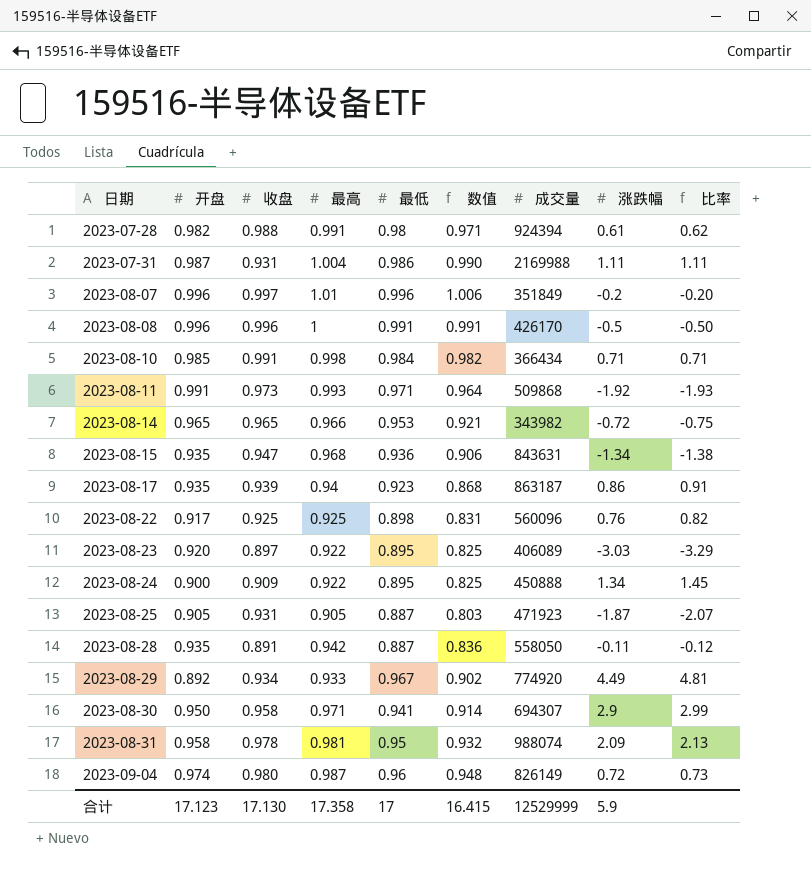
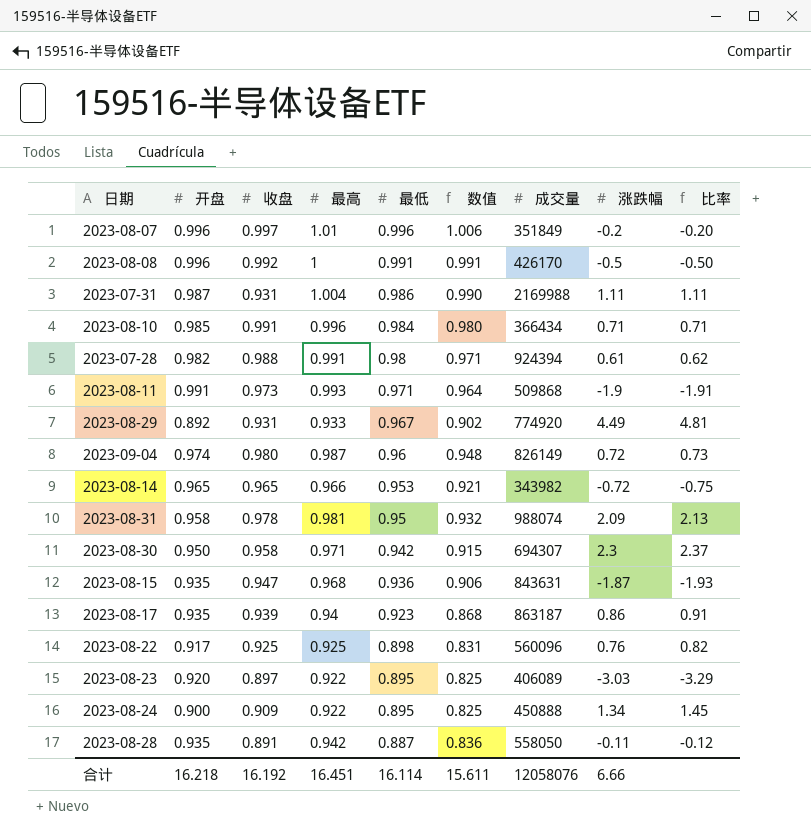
row order: 日期 ascending -> 最低 descending
row 2023-08-25: 0.905 | 0.931 | 0.905 | 0.887 | 0.803 | 471923 | -1.87 | -2.07 -> none
2023-08-08 | 收盘: 0.996 -> 0.992
2023-08-10 | 最高: 0.998 -> 0.996
2023-08-10 | 数值: 0.982 -> 0.980
2023-08-11 | 涨跌幅: -1.92 -> -1.9
2023-08-11 | 比率: -1.93 -> -1.91
2023-08-29 | 收盘: 0.934 -> 0.931
2023-08-30 | 最低: 0.941 -> 0.942
2023-08-30 | 数值: 0.914 -> 0.915
2023-08-30 | 涨跌幅: 2.9 -> 2.3
2023-08-30 | 比率: 2.99 -> 2.37
2023-08-15 | 涨跌幅: -1.34 -> -1.87
2023-08-15 | 比率: -1.38 -> -1.93
合计 | 开盘: 17.123 -> 16.218
合计 | 收盘: 17.130 -> 16.192
合计 | 最高: 17.358 -> 16.451
合计 | 最低: 17 -> 16.114
合计 | 数值: 16.415 -> 15.611
合计 | 成交量: 12529999 -> 12058076
合计 | 涨跌幅: 5.9 -> 6.66

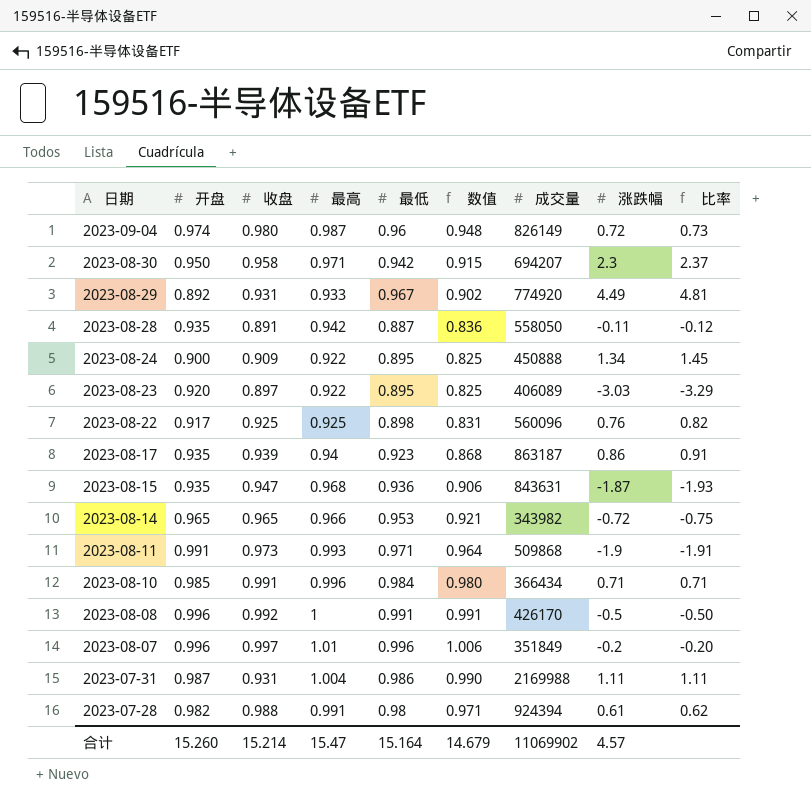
row order: 最低 descending -> 日期 descending
row 2023-08-31: 0.958 | 0.978 | 0.981 | 0.95 | 0.932 | 988074 | 2.09 | 2.13 -> none
2023-08-30 | 成交量: 694307 -> 694207
合计 | 开盘: 16.218 -> 15.260
合计 | 收盘: 16.192 -> 15.214
合计 | 最高: 16.451 -> 15.47
合计 | 最低: 16.114 -> 15.164
合计 | 数值: 15.611 -> 14.679
合计 | 成交量: 12058076 -> 11069902
合计 | 涨跌幅: 6.66 -> 4.57

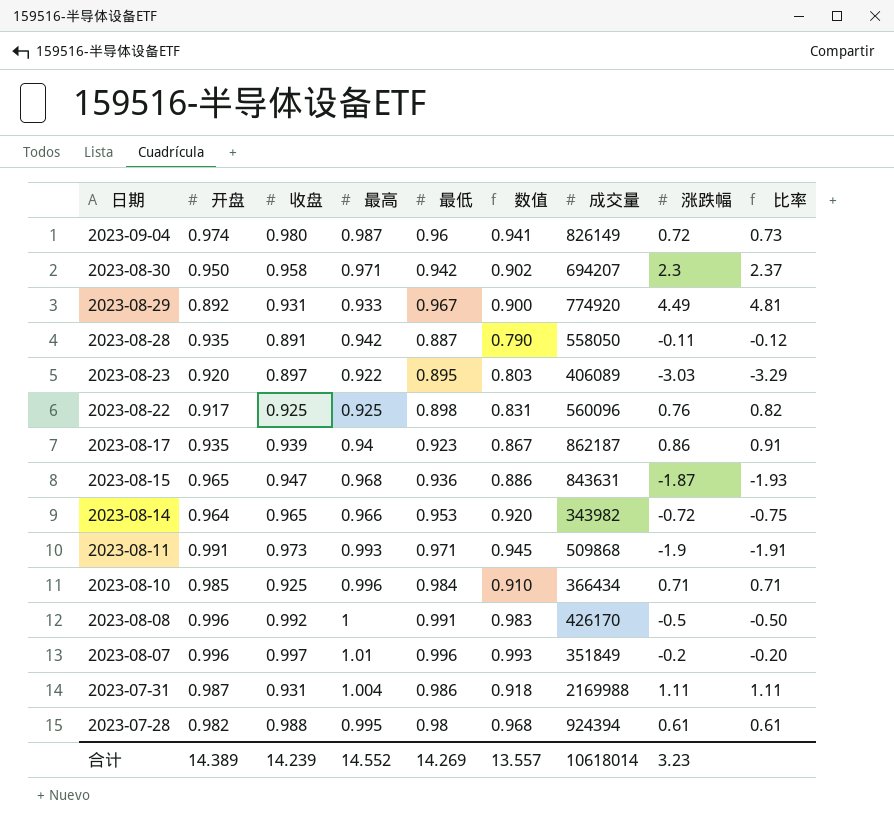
column 数值 | formula: [最高] * [最低] -> [收盘] * [最低]
row 2023-08-24: 0.900 | 0.909 | 0.922 | 0.895 | 0.825 | 450888 | 1.34 | 1.45 -> none
2023-08-17 | 成交量: 863187 -> 862187
2023-08-15 | 开盘: 0.935 -> 0.965
2023-08-14 | 开盘: 0.965 -> 0.964
2023-08-10 | 收盘: 0.991 -> 0.925
2023-07-28 | 最高: 0.991 -> 0.995
2023-07-28 | 比率: 0.62 -> 0.61
合计 | 开盘: 15.260 -> 14.389
合计 | 收盘: 15.214 -> 14.239
合计 | 最高: 15.47 -> 14.552
合计 | 最低: 15.164 -> 14.269
合计 | 数值: 14.679 -> 13.557
合计 | 成交量: 11069902 -> 10618014
合计 | 涨跌幅: 4.57 -> 3.23

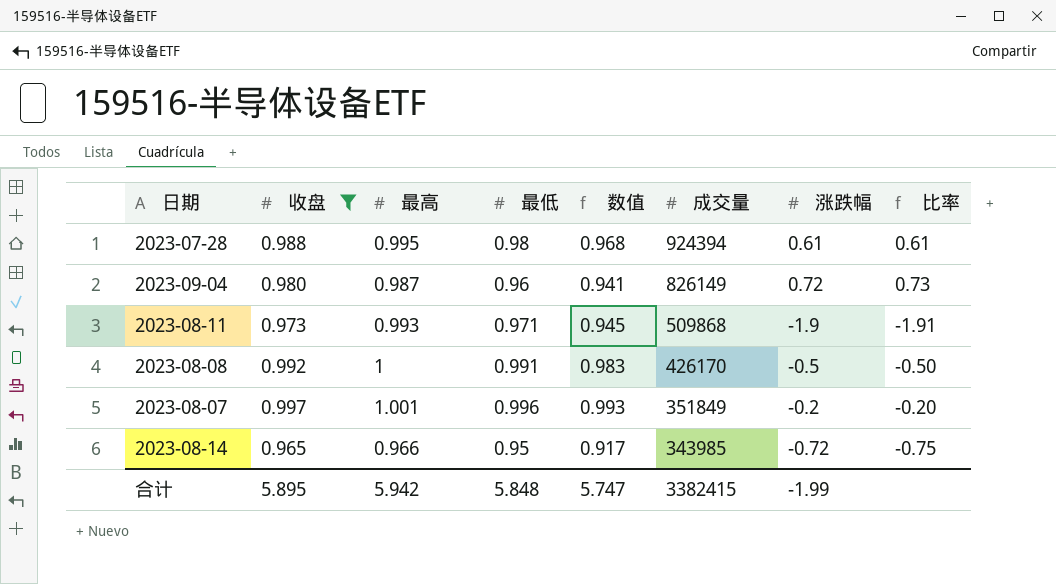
filter: none -> 收盘 >= 0.965
row order: 日期 descending -> 成交量 descending
column 开盘 | position: 2 -> none
2023-08-07 | 最高: 1.01 -> 1.001
2023-08-14 | 最低: 0.953 -> 0.95
2023-08-14 | 数值: 0.920 -> 0.917
2023-08-14 | 成交量: 343982 -> 343985
合计 | 收盘: 14.239 -> 5.895
合计 | 最高: 14.552 -> 5.942
合计 | 最低: 14.269 -> 5.848
合计 | 数值: 13.557 -> 5.747
合计 | 成交量: 10618014 -> 3382415
合计 | 涨跌幅: 3.23 -> -1.99

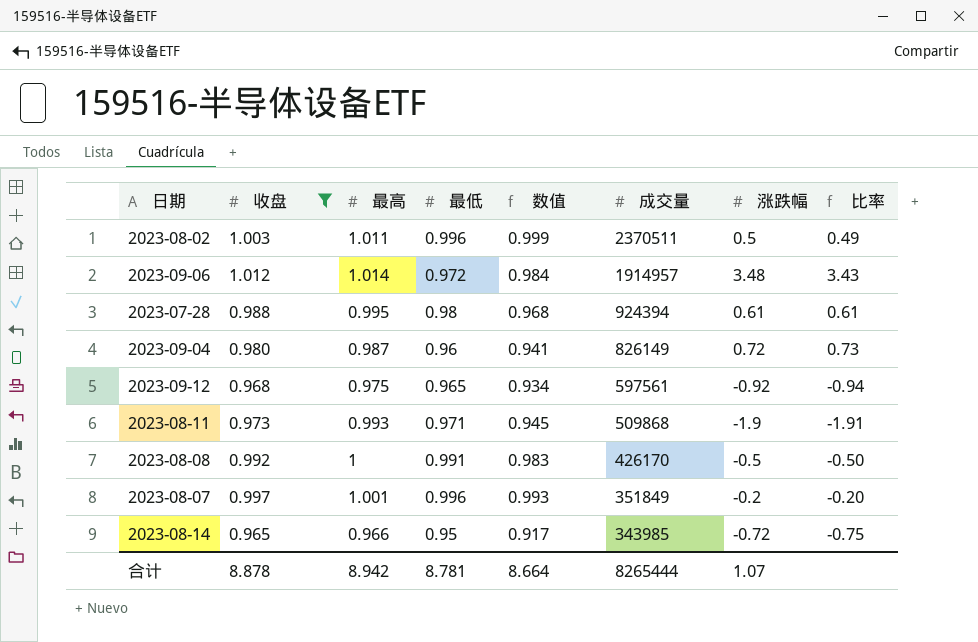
row 2023-08-02: none -> 1.003 | 1.011 | 0.996 | 0.999 | 2370511 | 0.5 | 0.49
row 2023-09-06: none -> 1.012 | 1.014 | 0.972 | 0.984 | 1914957 | 3.48 | 3.43
row 2023-09-12: none -> 0.968 | 0.975 | 0.965 | 0.934 | 597561 | -0.92 | -0.94
合计 | 收盘: 5.895 -> 8.878
合计 | 最高: 5.942 -> 8.942
合计 | 最低: 5.848 -> 8.781
合计 | 数值: 5.747 -> 8.664
合计 | 成交量: 3382415 -> 8265444
合计 | 涨跌幅: -1.99 -> 1.07

